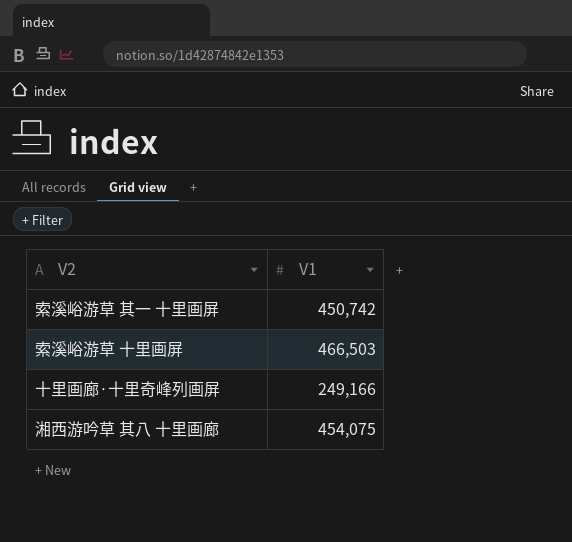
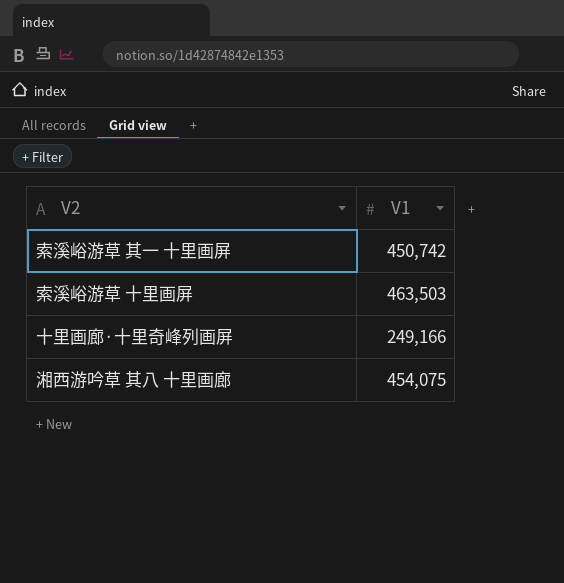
索溪峪游草 十里画屏 | V1: 466,503 -> 463,503

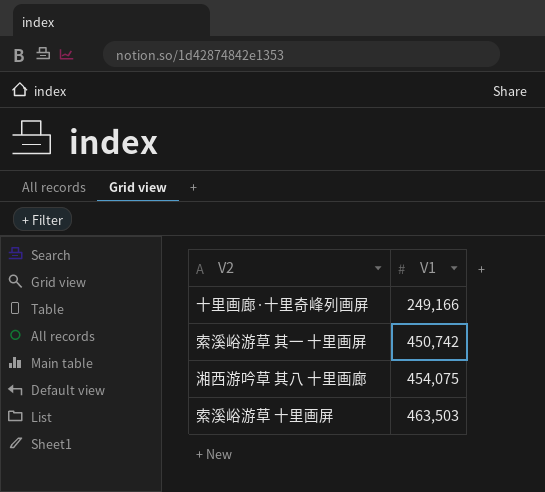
row order: none -> V1 ascending

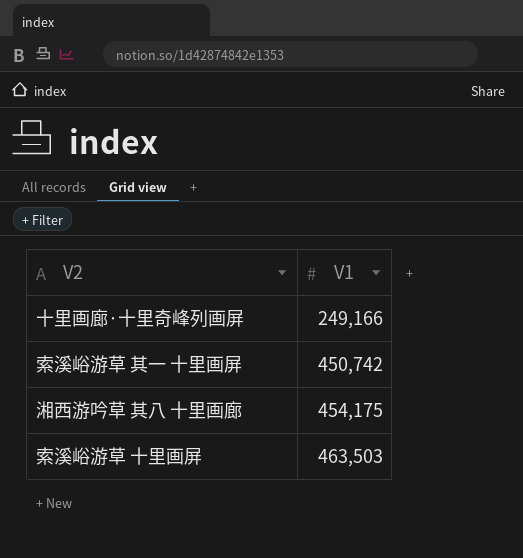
湘西游吟草 其八 十里画廊 | V1: 454,075 -> 454,175

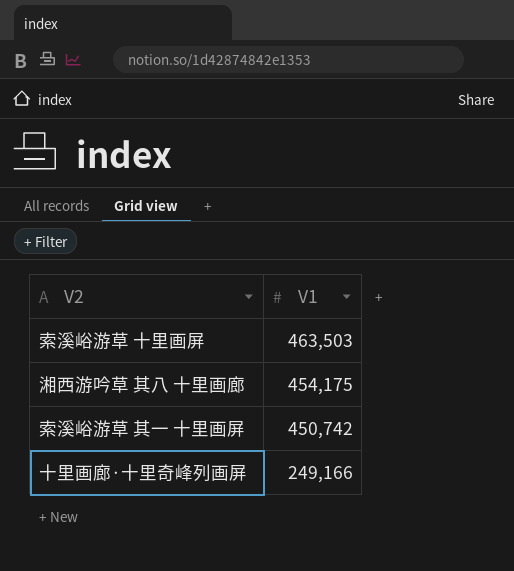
row order: V1 ascending -> V1 descending

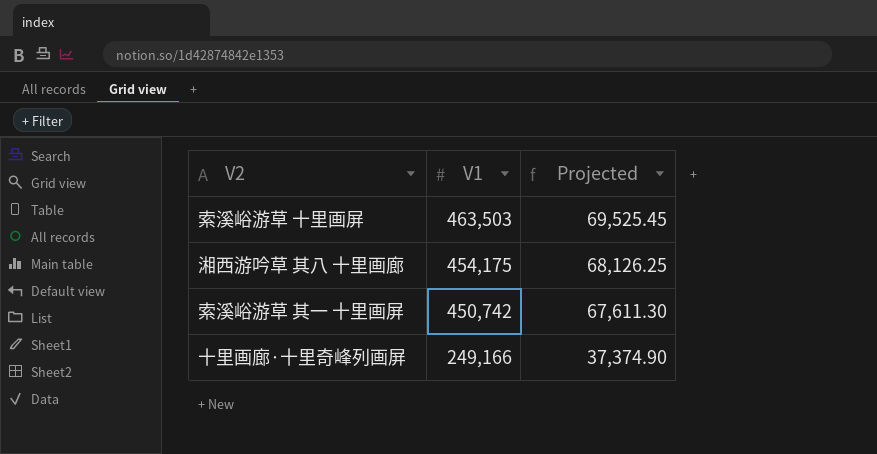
column Projected | formula: none -> [V1] * 0.15

